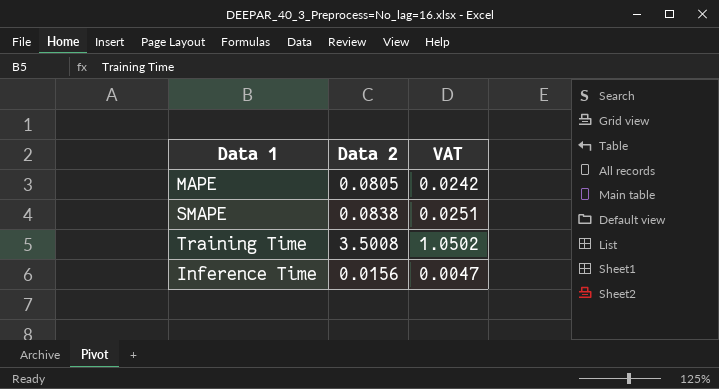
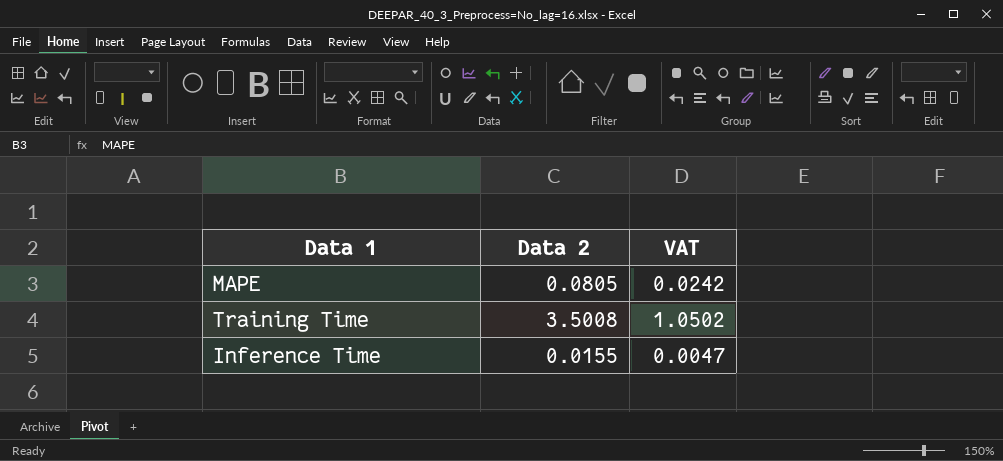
row SMAPE: 0.0838 | 0.0251 -> none
Inference Time | Data 2: 0.0156 -> 0.0155

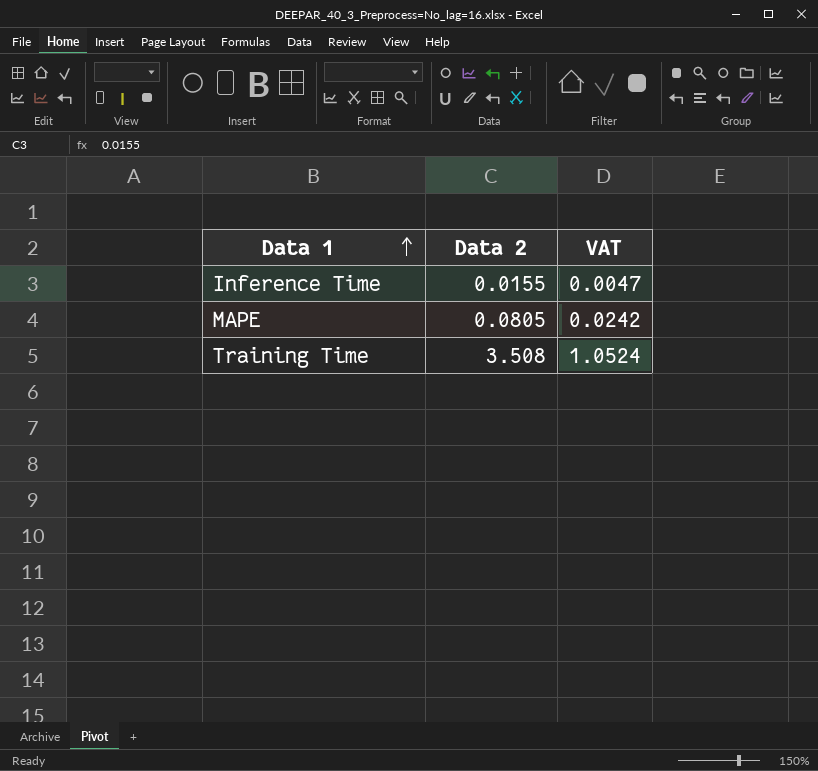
row order: none -> Data 1 ascending
Training Time | Data 2: 3.5008 -> 3.508
Training Time | VAT: 1.0502 -> 1.0524

